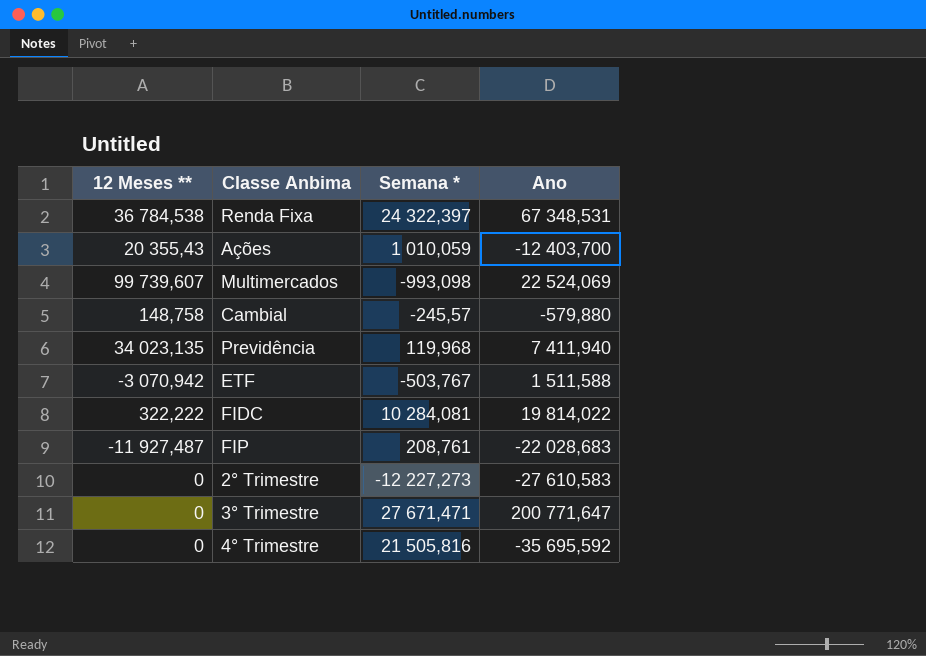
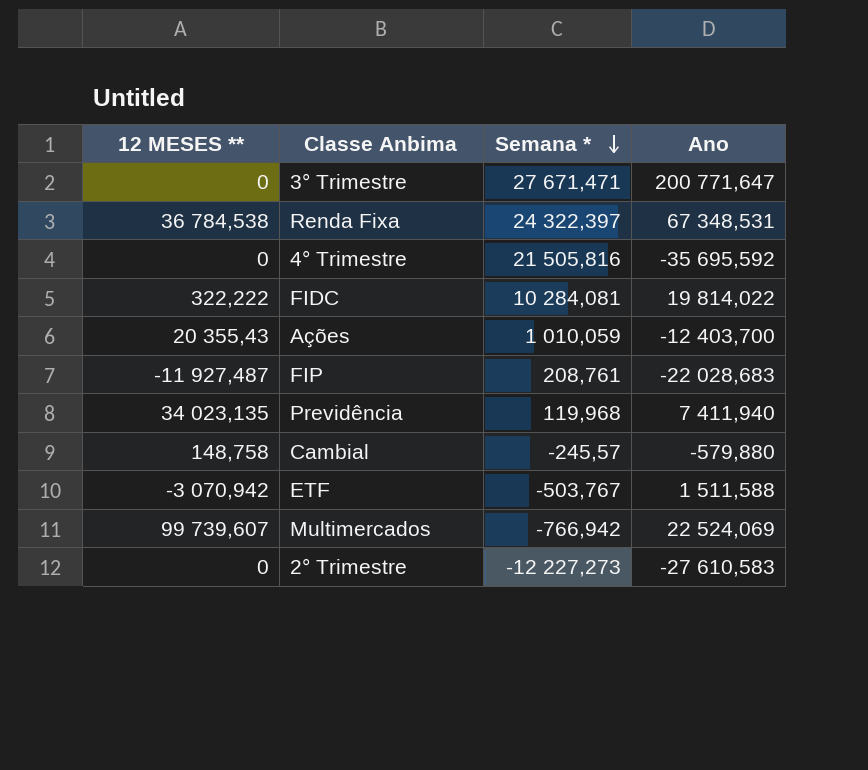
row order: none -> Semana * descending
column name: 12 Meses ** -> 12 MESES **
Multimercados | Semana *: -993,098 -> -766,942

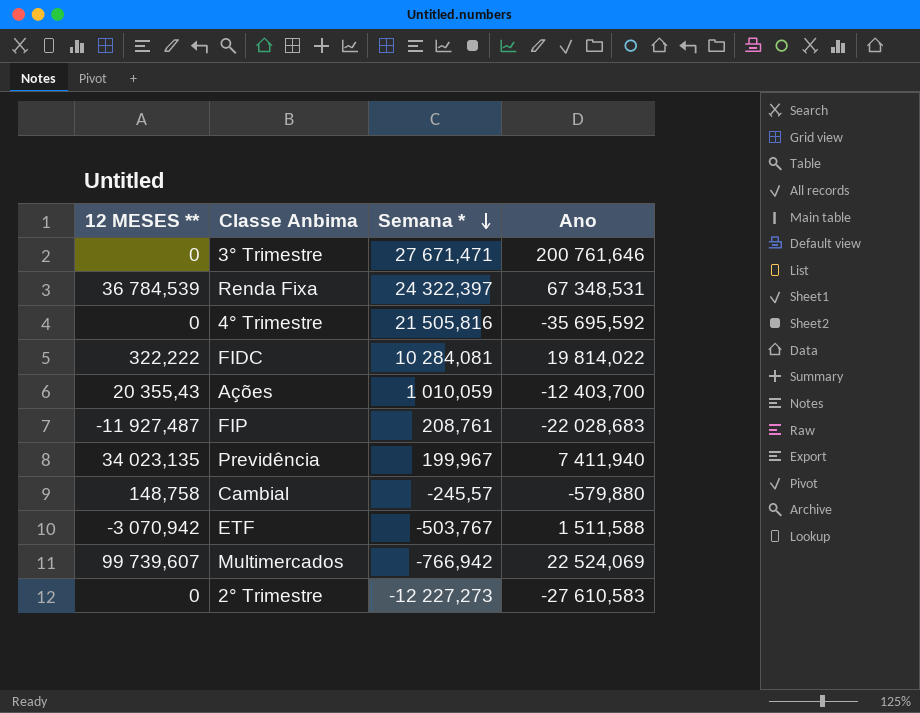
3° Trimestre | Ano: 200 771,647 -> 200 761,646
Renda Fixa | 12 MESES **: 36 784,538 -> 36 784,539
Previdência | Semana *: 119,968 -> 199,967

